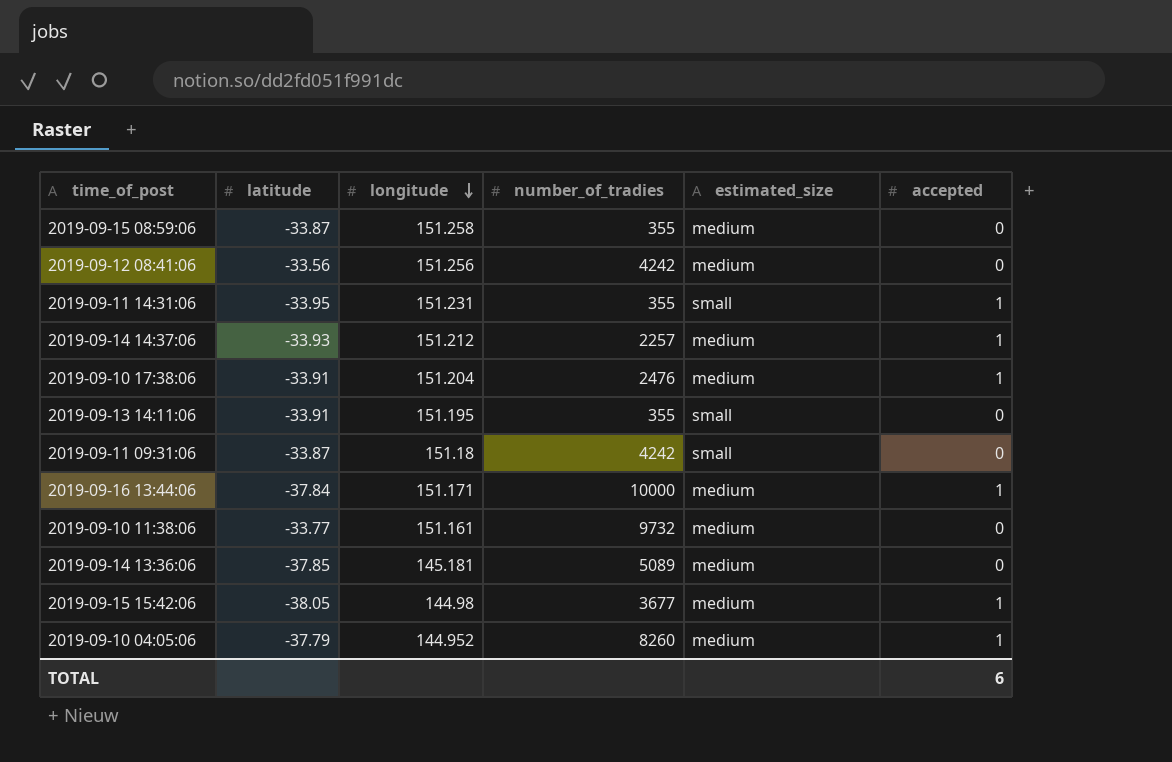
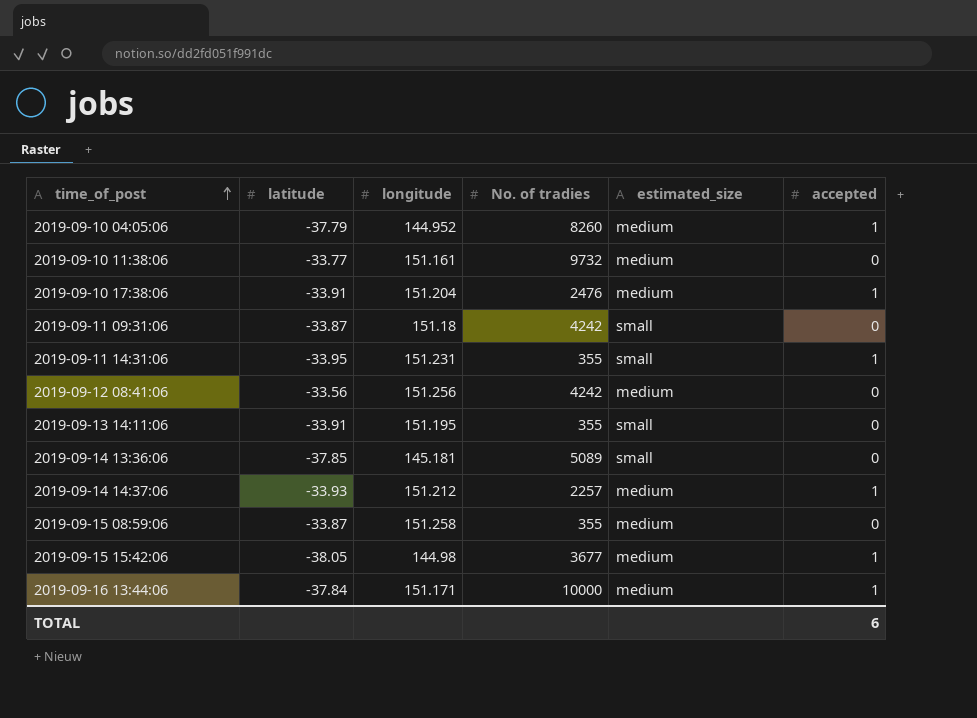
row order: longitude descending -> time_of_post ascending
column name: number_of_tradies -> No. of tradies
2019-09-14 13:36:06 | estimated_size: medium -> small

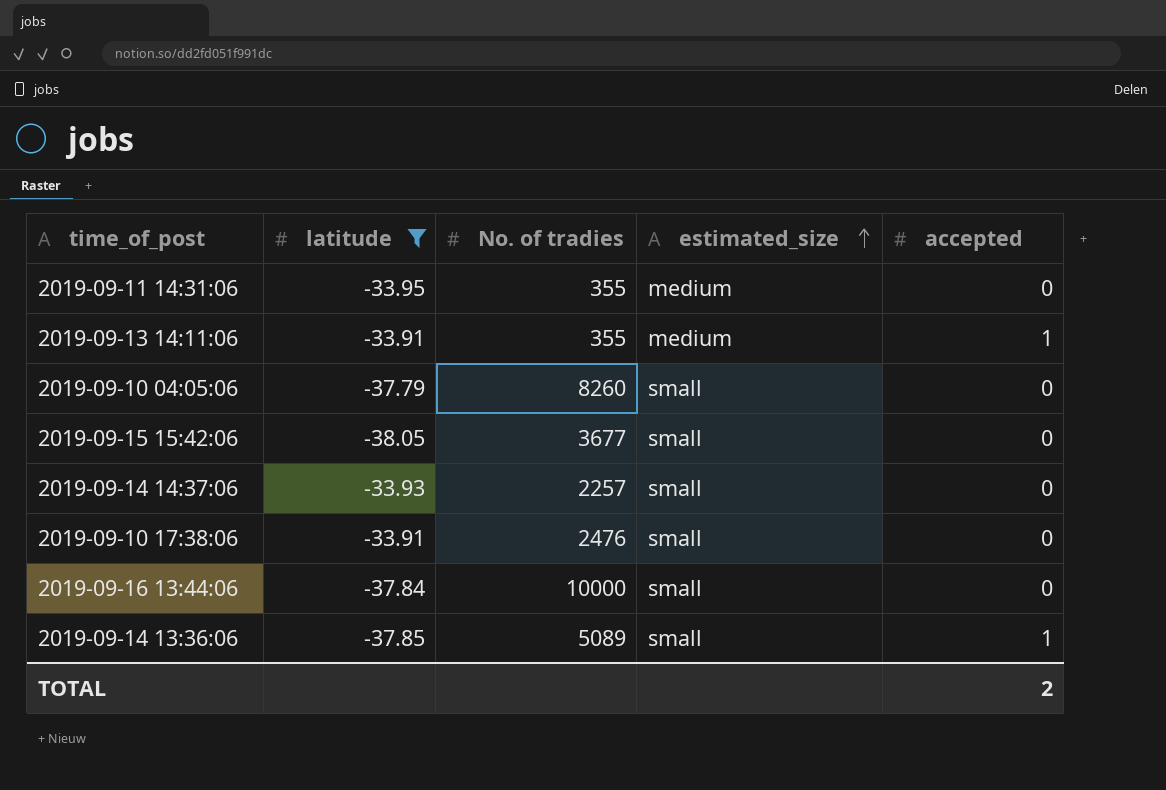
filter: none -> latitude <= -33.91
row order: time_of_post ascending -> estimated_size ascending
column longitude | position: 3 -> none
2019-09-11 14:31:06 | estimated_size: small -> medium
2019-09-11 14:31:06 | accepted: 1 -> 0
2019-09-13 14:11:06 | estimated_size: small -> medium
2019-09-13 14:11:06 | accepted: 0 -> 1
2019-09-10 04:05:06 | estimated_size: medium -> small
2019-09-10 04:05:06 | accepted: 1 -> 0
2019-09-15 15:42:06 | estimated_size: medium -> small
2019-09-15 15:42:06 | accepted: 1 -> 0
2019-09-14 14:37:06 | estimated_size: medium -> small
2019-09-14 14:37:06 | accepted: 1 -> 0
2019-09-10 17:38:06 | estimated_size: medium -> small
2019-09-10 17:38:06 | accepted: 1 -> 0
2019-09-16 13:44:06 | estimated_size: medium -> small
2019-09-16 13:44:06 | accepted: 1 -> 0
2019-09-14 13:36:06 | accepted: 0 -> 1
TOTAL | accepted: 6 -> 2

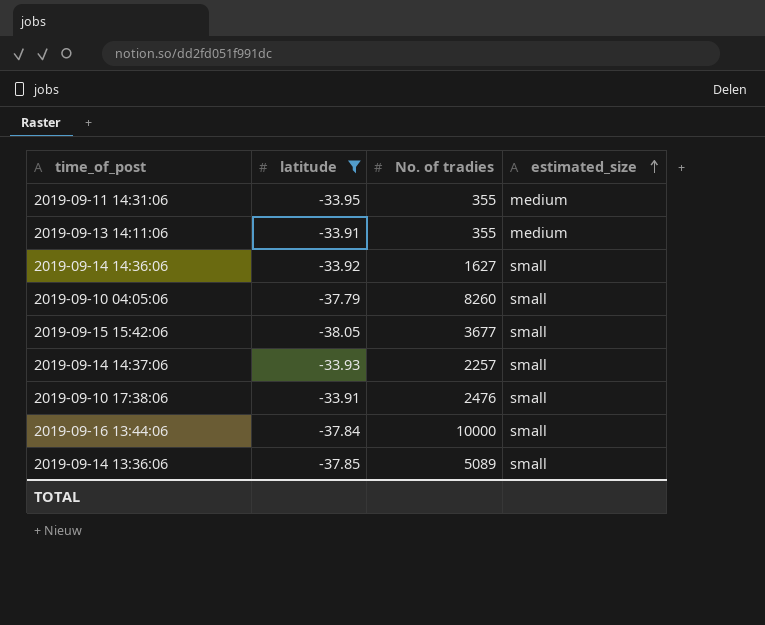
column accepted | position: 5 -> none
row 2019-09-14 14:36:06: none -> -33.92 | 1627 | small

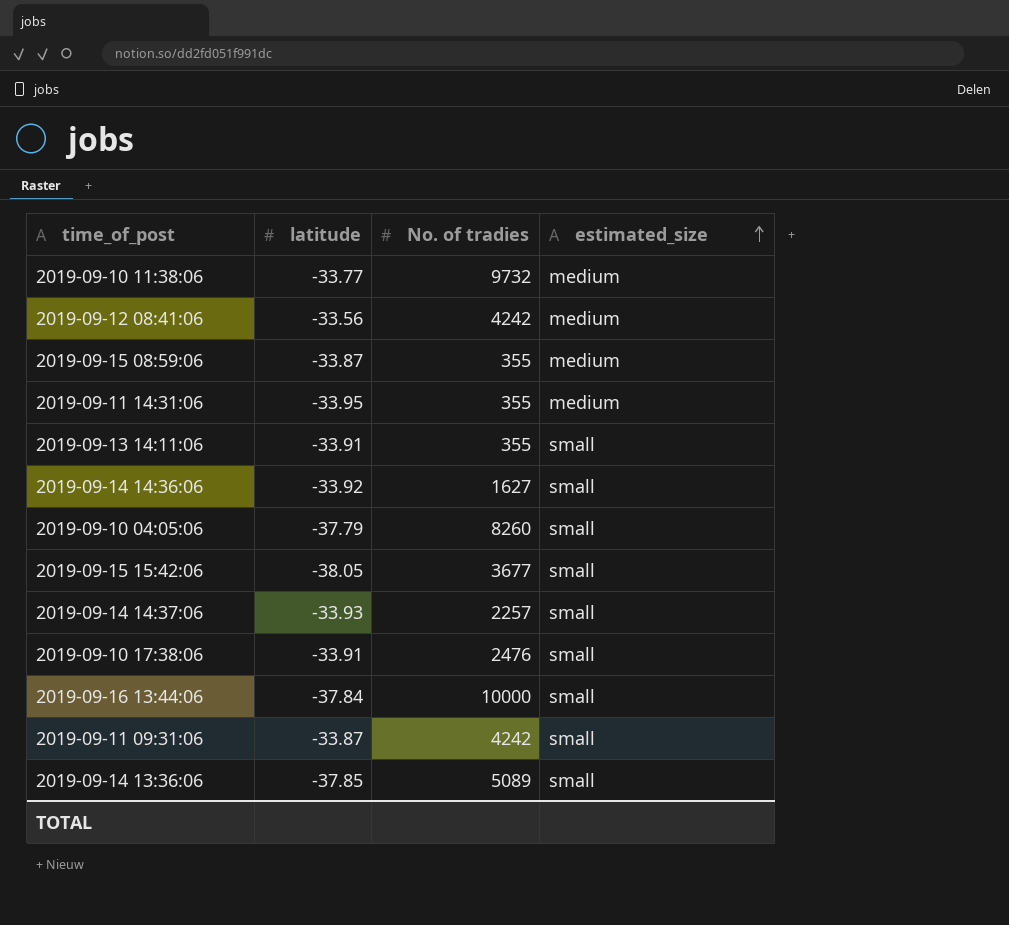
filter: latitude <= -33.91 -> none
2019-09-13 14:11:06 | estimated_size: medium -> small

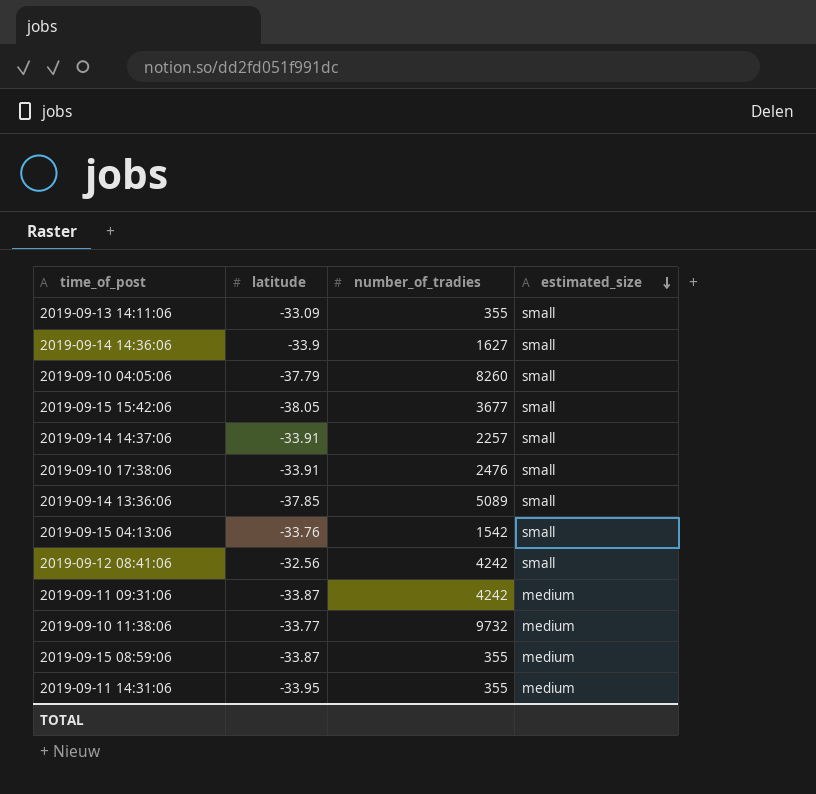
row order: estimated_size ascending -> estimated_size descending
column name: No. of tradies -> number_of_tradies
row 2019-09-16 13:44:06: -37.84 | 10000 | small -> none
2019-09-13 14:11:06 | latitude: -33.91 -> -33.09
2019-09-14 14:36:06 | latitude: -33.92 -> -33.9
2019-09-14 14:37:06 | latitude: -33.93 -> -33.91
row 2019-09-15 04:13:06: none -> -33.76 | 1542 | small
2019-09-12 08:41:06 | latitude: -33.56 -> -32.56
2019-09-12 08:41:06 | estimated_size: medium -> small
2019-09-11 09:31:06 | estimated_size: small -> medium

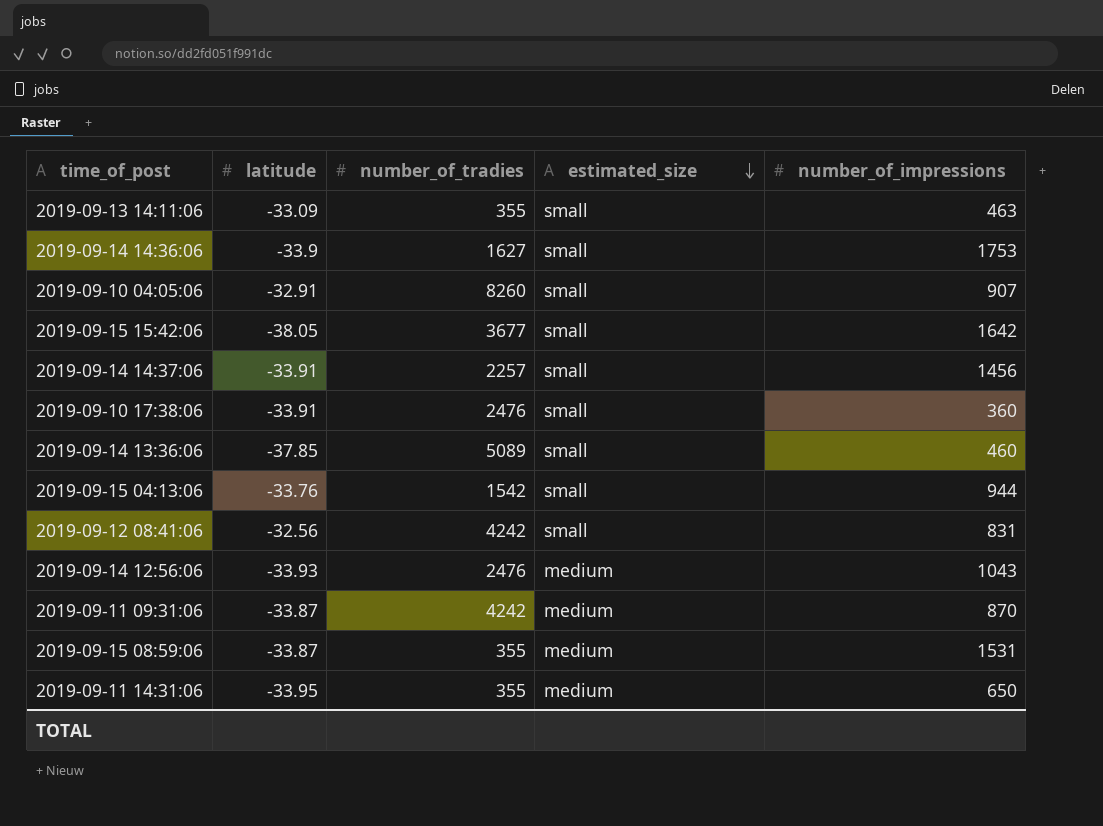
column number_of_impressions | position: none -> 5
row 2019-09-10 11:38:06: -33.77 | 9732 | medium -> none
2019-09-10 04:05:06 | latitude: -37.79 -> -32.91
row 2019-09-14 12:56:06: none -> -33.93 | 2476 | medium | 1043

